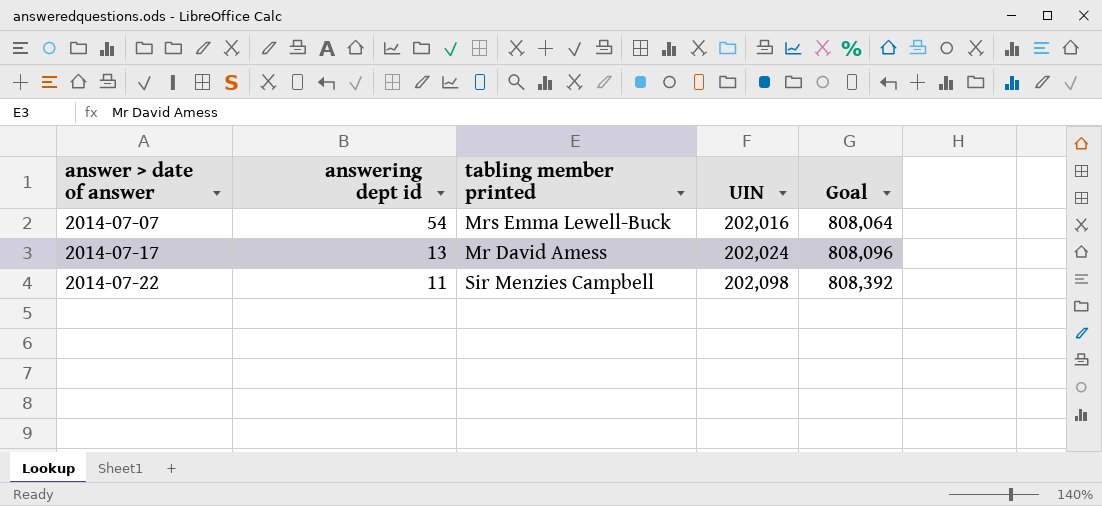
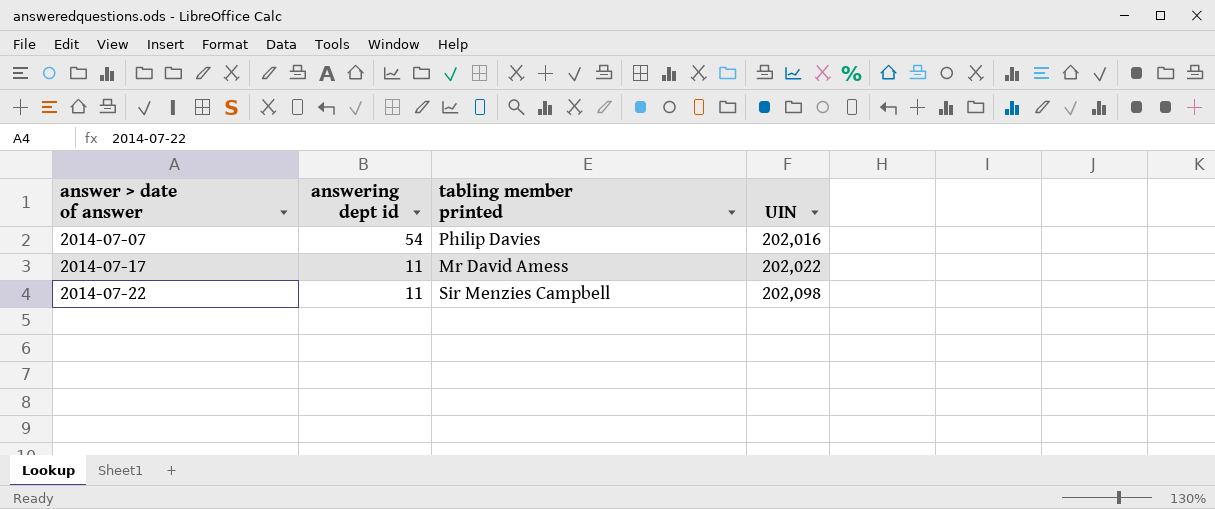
column Goal | formula: [UIN] * 4 -> none
2014-07-07 | tabling member printed: Mrs Emma Lewell-Buck -> Philip Davies
2014-07-17 | answering dept id: 13 -> 11
2014-07-17 | UIN: 202,024 -> 202,022

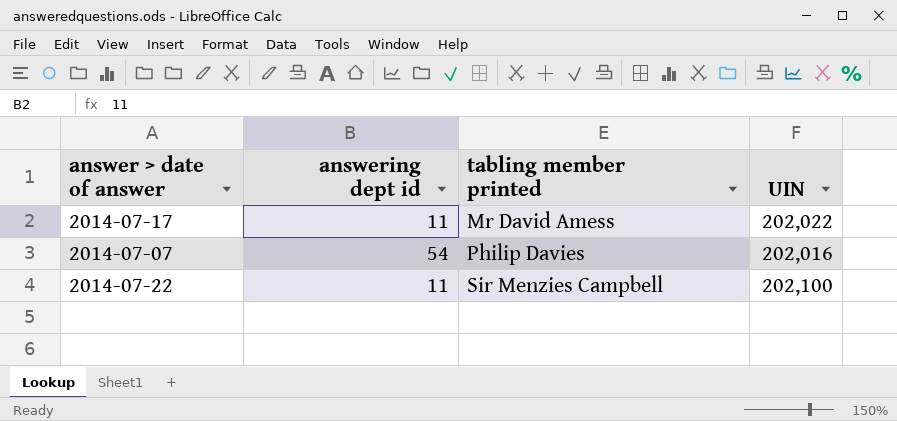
row order: answer > date of answer ascending -> tabling member printed ascending
2014-07-22 | UIN: 202,098 -> 202,100

